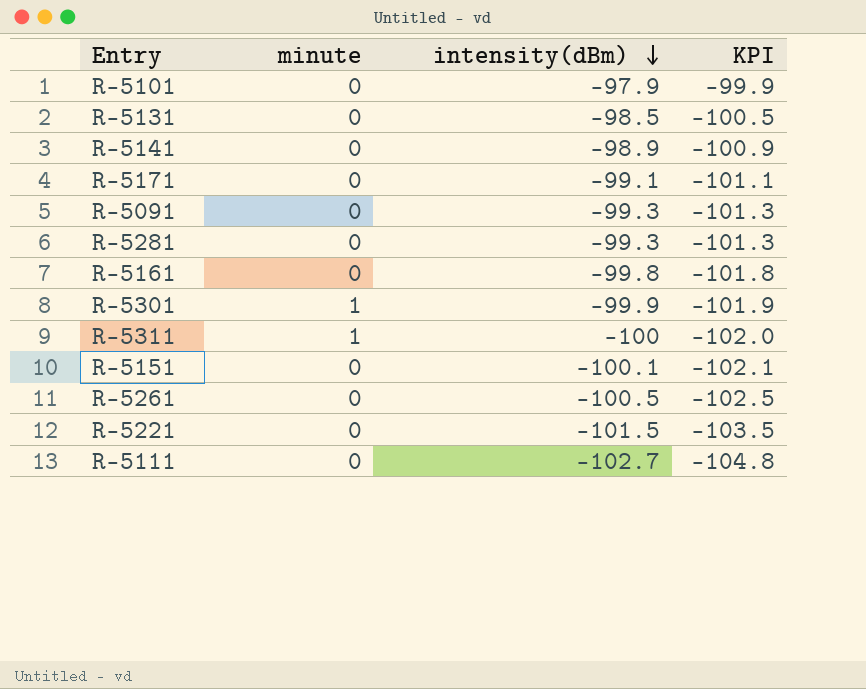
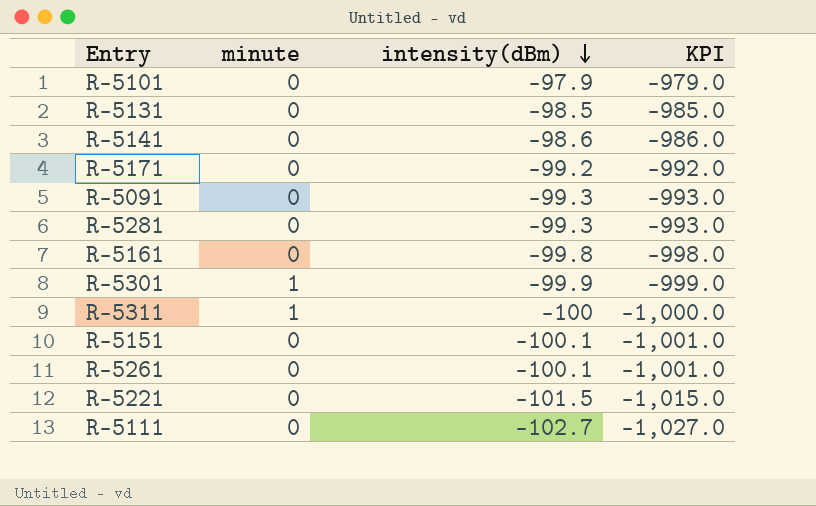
column KPI | formula: [intensity(dBm)] * 1.02 -> [intensity(dBm)] * 10
R-5141 | intensity(dBm): -98.9 -> -98.6
R-5171 | intensity(dBm): -99.1 -> -99.2
R-5261 | intensity(dBm): -100.5 -> -100.1

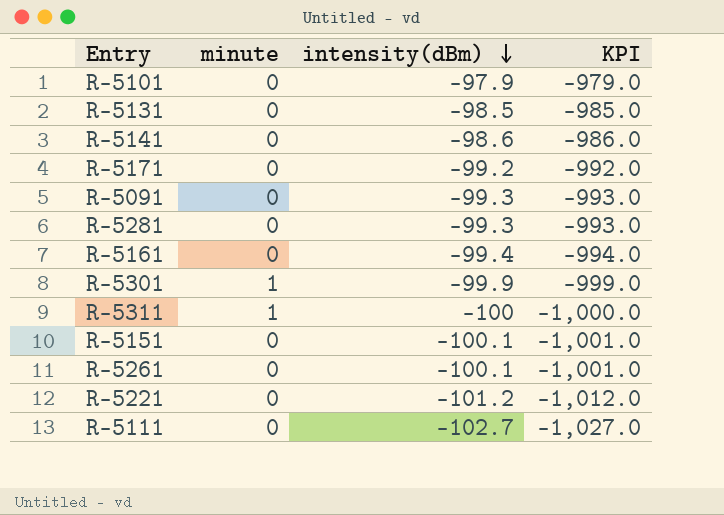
R-5161 | intensity(dBm): -99.8 -> -99.4
R-5161 | KPI: -998.0 -> -994.0
R-5221 | intensity(dBm): -101.5 -> -101.2
R-5221 | KPI: -1,015.0 -> -1,012.0

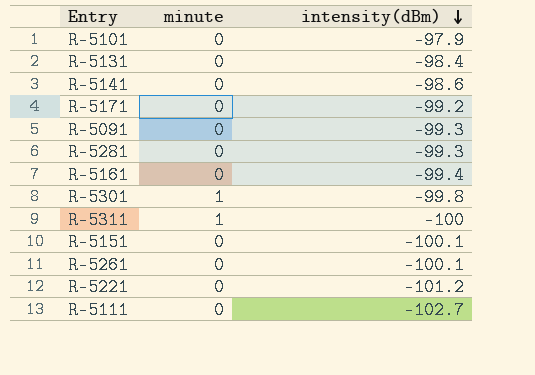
column KPI | formula: [intensity(dBm)] * 10 -> none
R-5131 | intensity(dBm): -98.5 -> -98.4
R-5301 | intensity(dBm): -99.9 -> -99.8

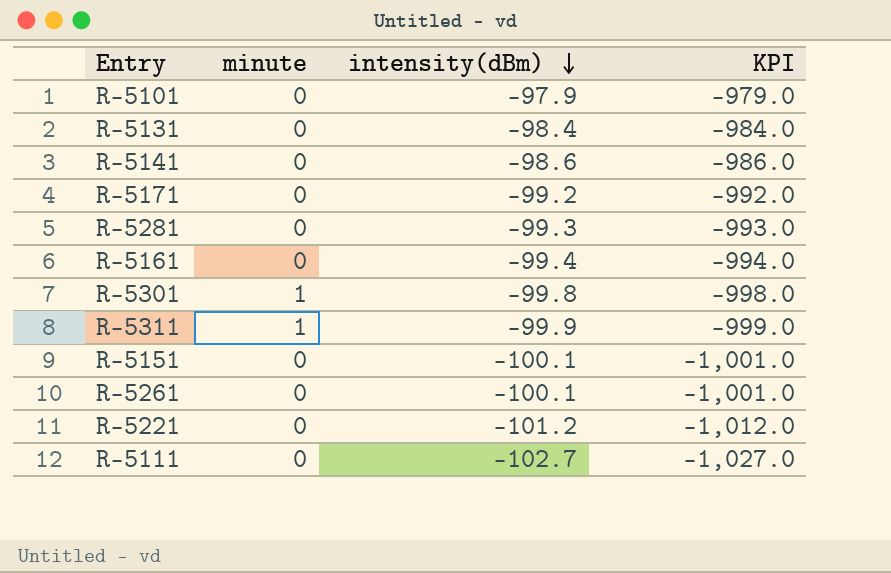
column KPI | formula: none -> [intensity(dBm)] * 10
row R-5091: 0 | -99.3 -> none
R-5311 | intensity(dBm): -100 -> -99.9

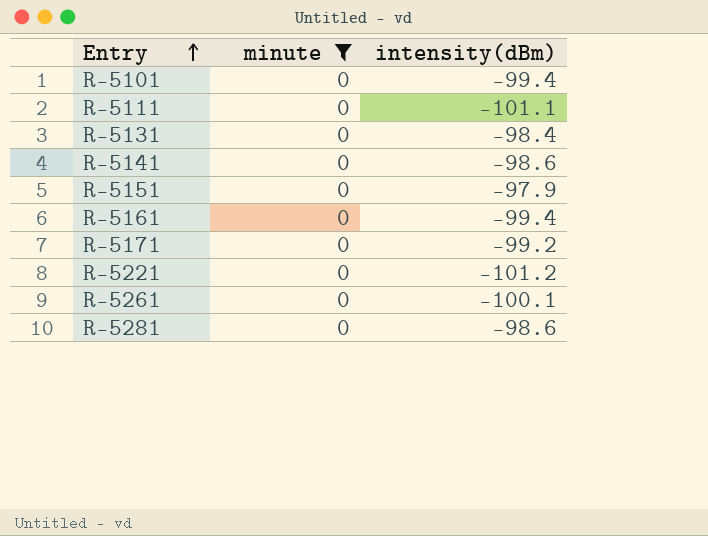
filter: none -> minute = 0
row order: intensity(dBm) descending -> Entry ascending
column KPI | formula: [intensity(dBm)] * 10 -> none
R-5101 | intensity(dBm): -97.9 -> -99.4
R-5111 | intensity(dBm): -102.7 -> -101.1
R-5151 | intensity(dBm): -100.1 -> -97.9
R-5281 | intensity(dBm): -99.3 -> -98.6

